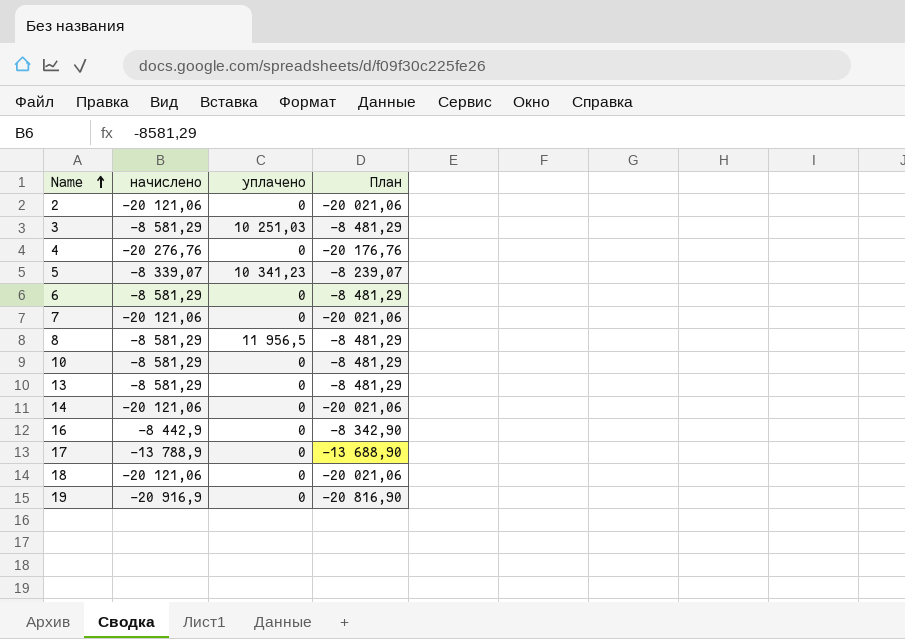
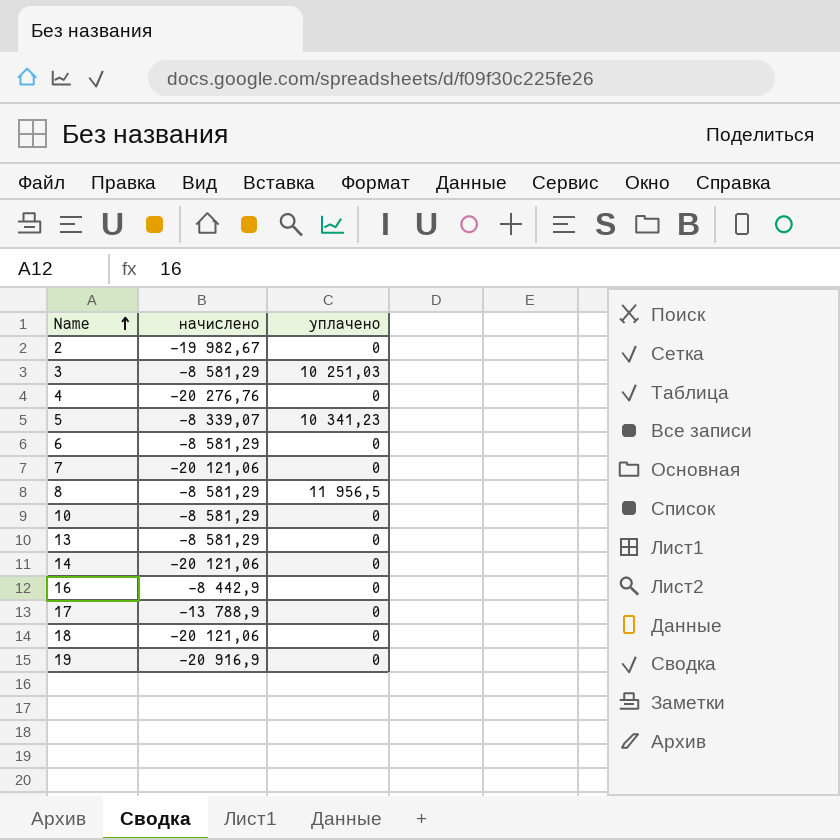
column План | formula: [начислено] + 100 -> none
2 | начислено: -20 121,06 -> -19 982,67

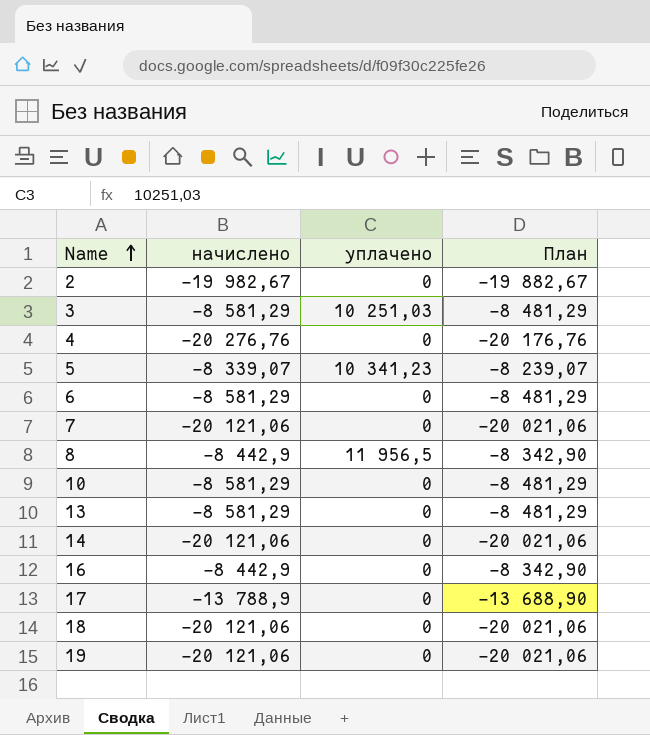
column План | formula: none -> [начислено] + 100
8 | начислено: -8 581,29 -> -8 442,9
19 | начислено: -20 916,9 -> -20 121,06

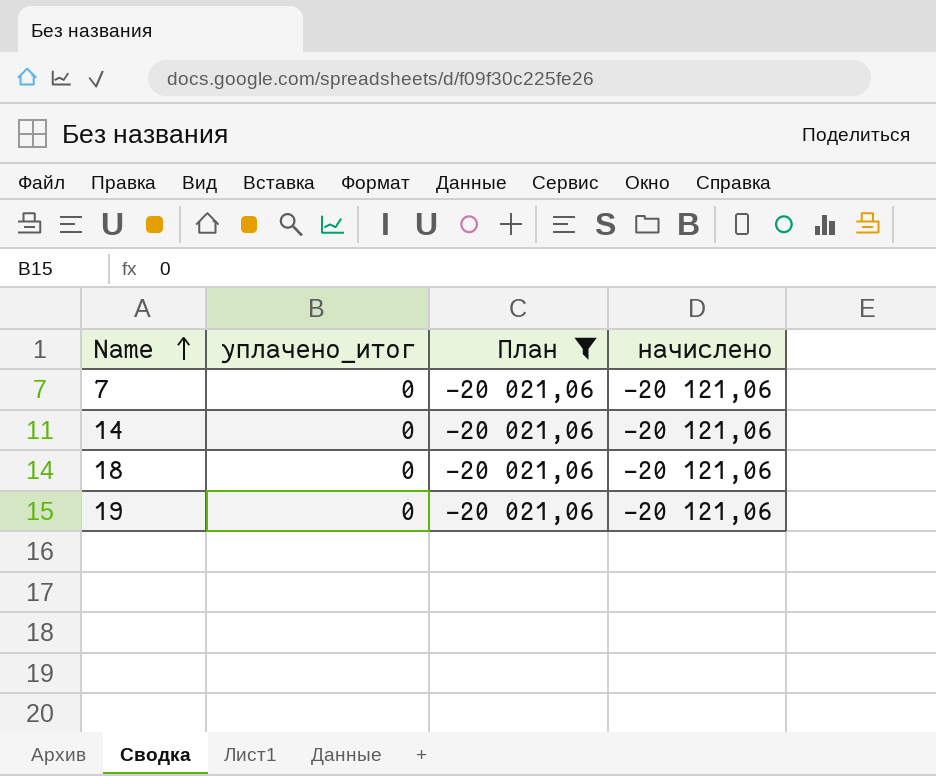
filter: none -> План = -20 021,06
column name: уплачено -> уплачено_итог
column начислено | position: 2 -> 4

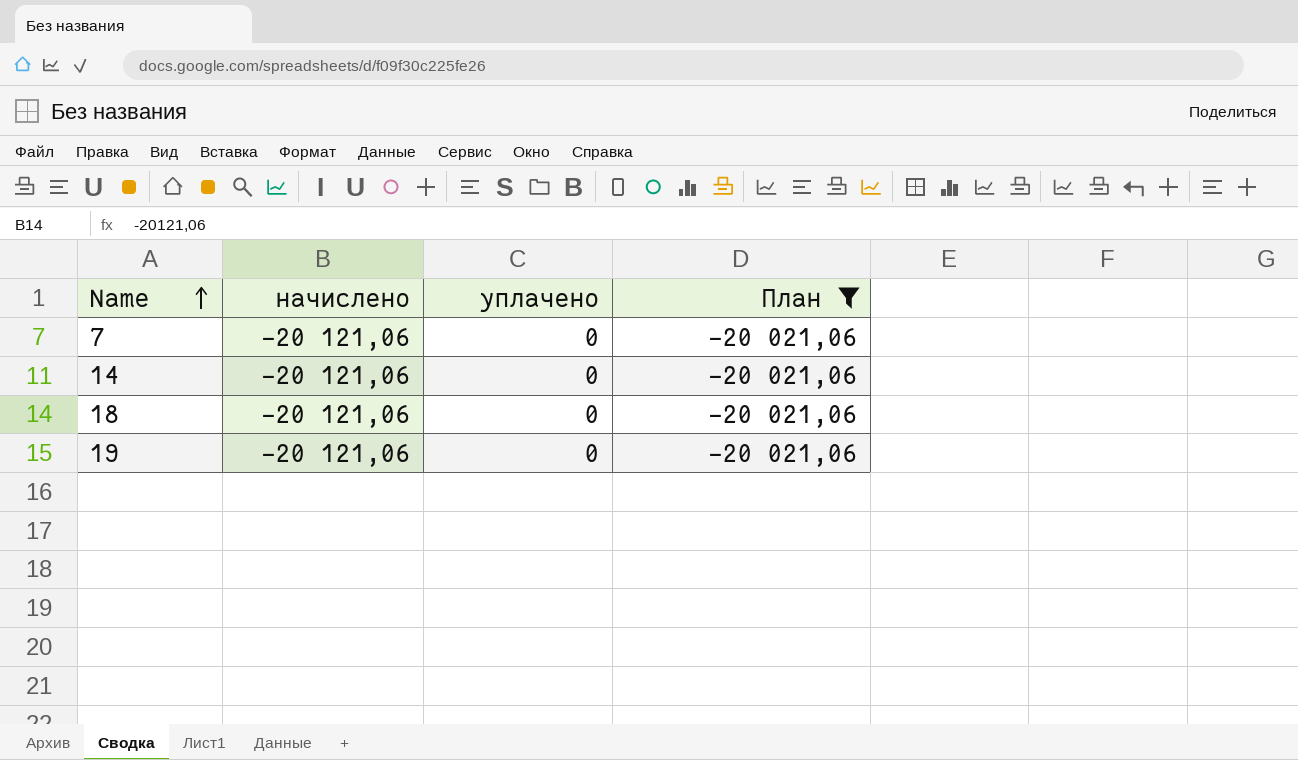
column начислено | position: 4 -> 2
column name: уплачено_итог -> уплачено

